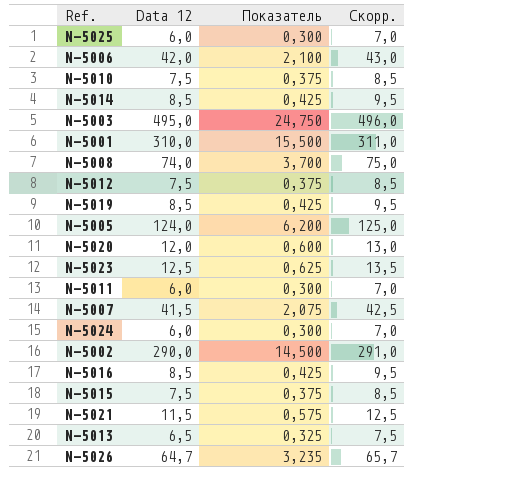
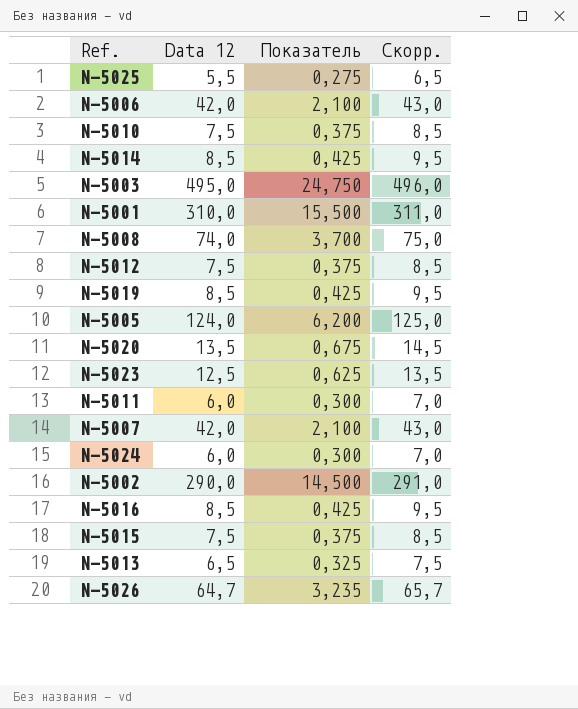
row N-5021: 11,5 | 0,575 | 12,5 -> none
N-5025 | Data 12: 6,0 -> 5,5
N-5025 | Показатель: 0,300 -> 0,275
N-5025 | Скорр.: 7,0 -> 6,5
N-5020 | Data 12: 12,0 -> 13,5
N-5020 | Показатель: 0,600 -> 0,675
N-5020 | Скорр.: 13,0 -> 14,5
N-5007 | Data 12: 41,5 -> 42,0
N-5007 | Показатель: 2,075 -> 2,100
N-5007 | Скорр.: 42,5 -> 43,0

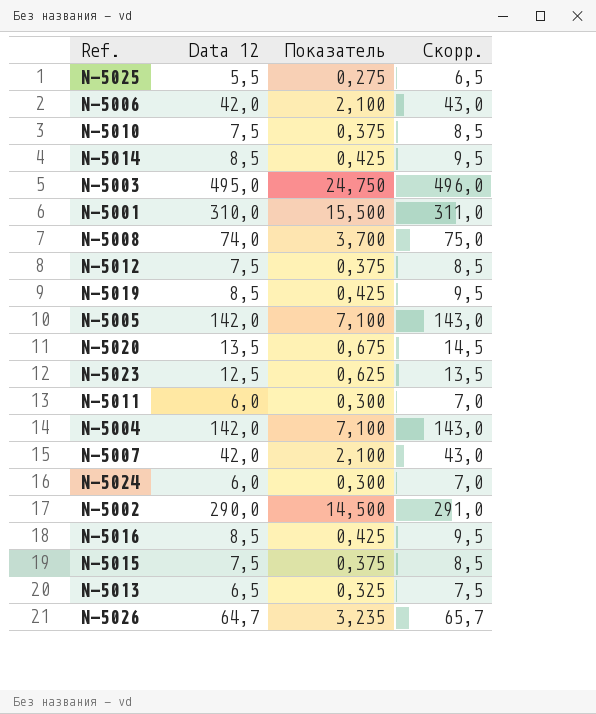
N-5005 | Data 12: 124,0 -> 142,0
N-5005 | Показатель: 6,200 -> 7,100
N-5005 | Скорр.: 125,0 -> 143,0
row N-5004: none -> 142,0 | 7,100 | 143,0

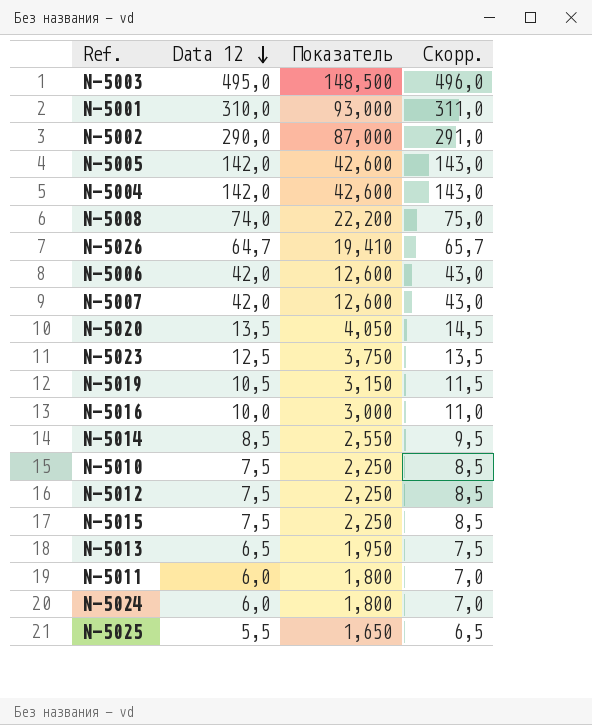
row order: none -> Data 12 descending
column Показатель | formula: [Data 12] * 0,05 -> [Data 12] * 0,3
N-5019 | Data 12: 8,5 -> 10,5
N-5019 | Скорр.: 9,5 -> 11,5
N-5016 | Data 12: 8,5 -> 10,0
N-5016 | Скорр.: 9,5 -> 11,0

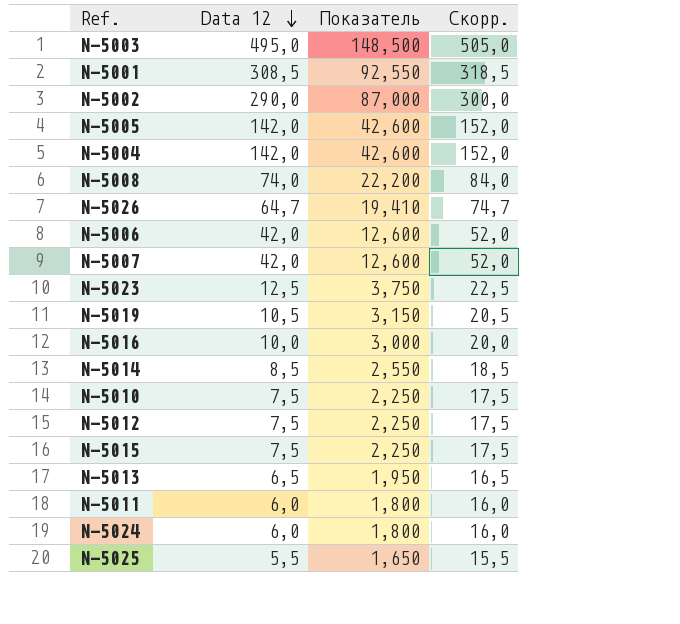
column Скорр. | formula: [Data 12] + 1 -> [Data 12] + 10
row N-5020: 13,5 | 4,050 | 14,5 -> none
N-5001 | Data 12: 310,0 -> 308,5
N-5001 | Показатель: 93,000 -> 92,550

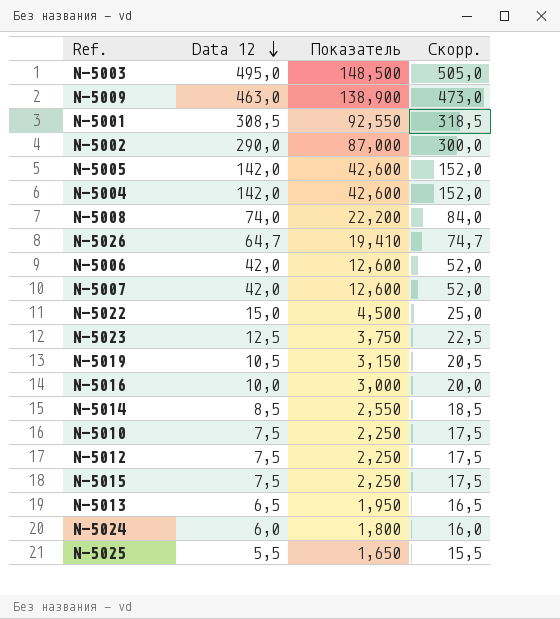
row N-5011: 6,0 | 1,800 | 16,0 -> none
row N-5009: none -> 463,0 | 138,900 | 473,0
row N-5022: none -> 15,0 | 4,500 | 25,0

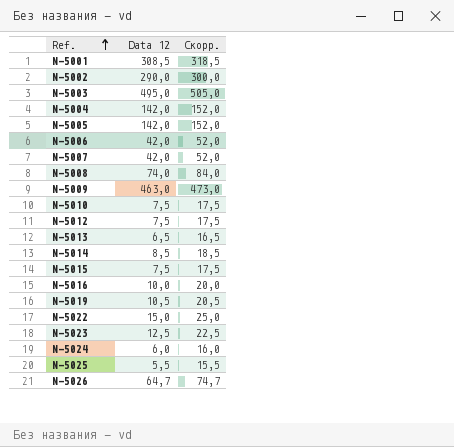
row order: Data 12 descending -> Ref. ascending
column Показатель | formula: [Data 12] * 0,3 -> none

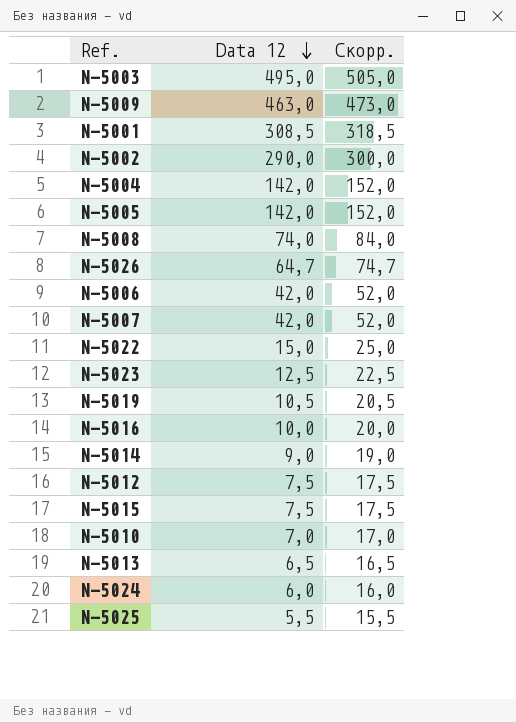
row order: Ref. ascending -> Data 12 descending
N-5014 | Data 12: 8,5 -> 9,0
N-5014 | Скорр.: 18,5 -> 19,0
N-5010 | Data 12: 7,5 -> 7,0
N-5010 | Скорр.: 17,5 -> 17,0

